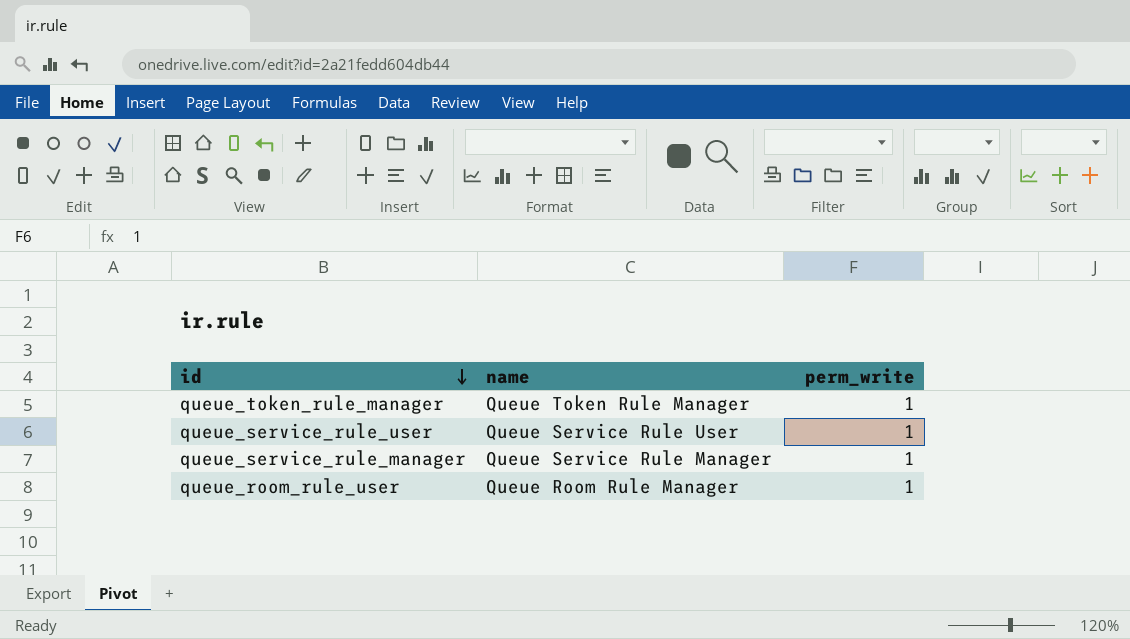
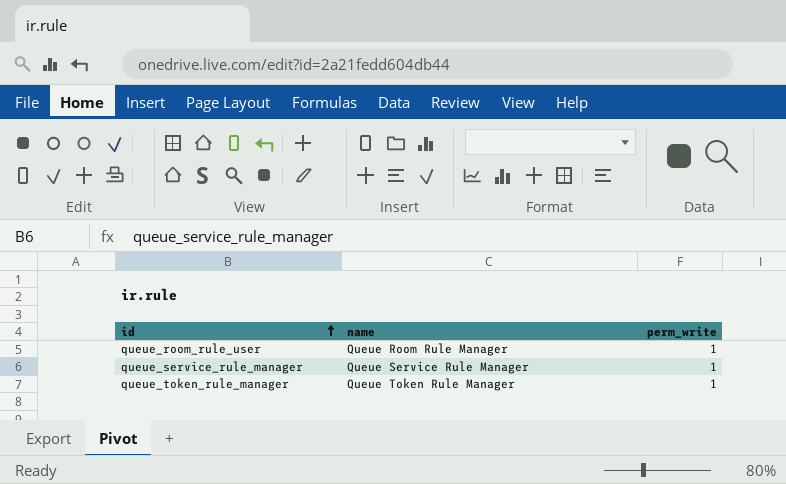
row order: id descending -> id ascending
row queue_service_rule_user: Queue Service Rule User | 1 -> none

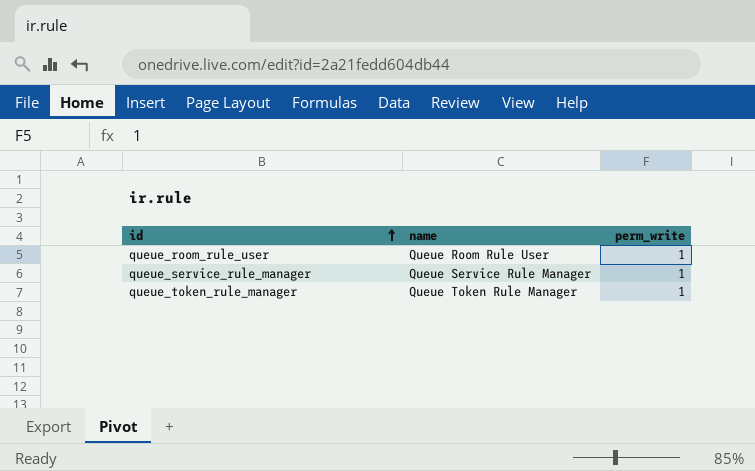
queue_room_rule_user | name: Queue Room Rule Manager -> Queue Room Rule User

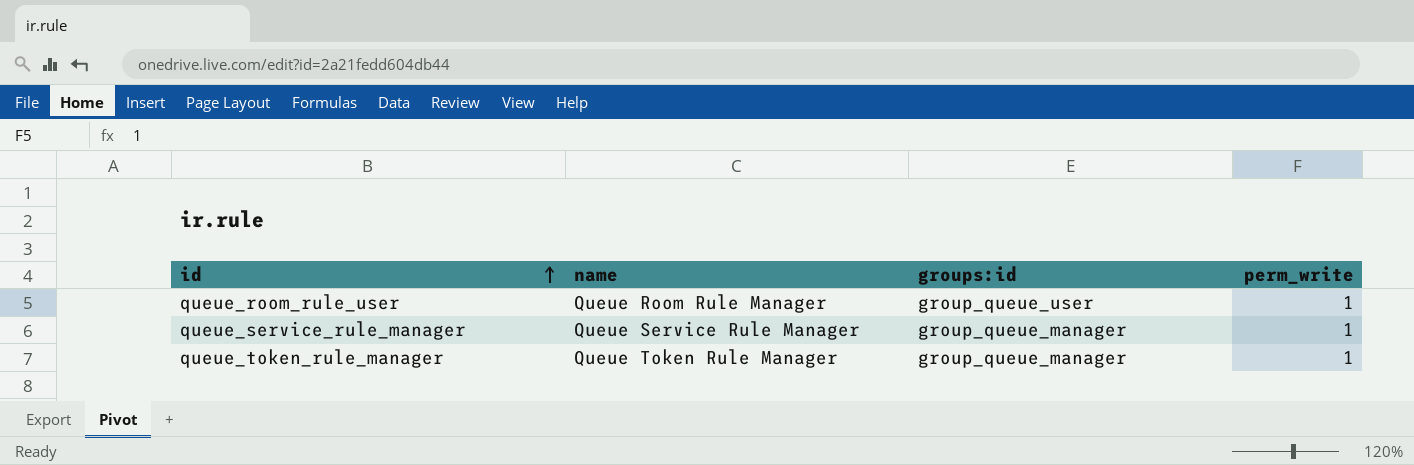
column groups:id | position: none -> 3
queue_room_rule_user | name: Queue Room Rule User -> Queue Room Rule Manager

